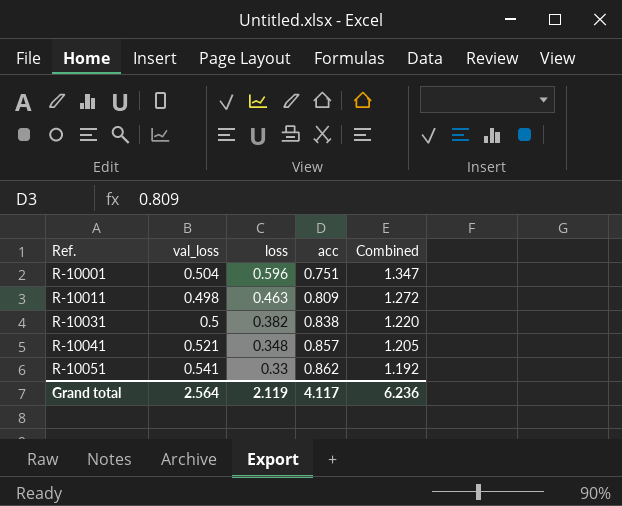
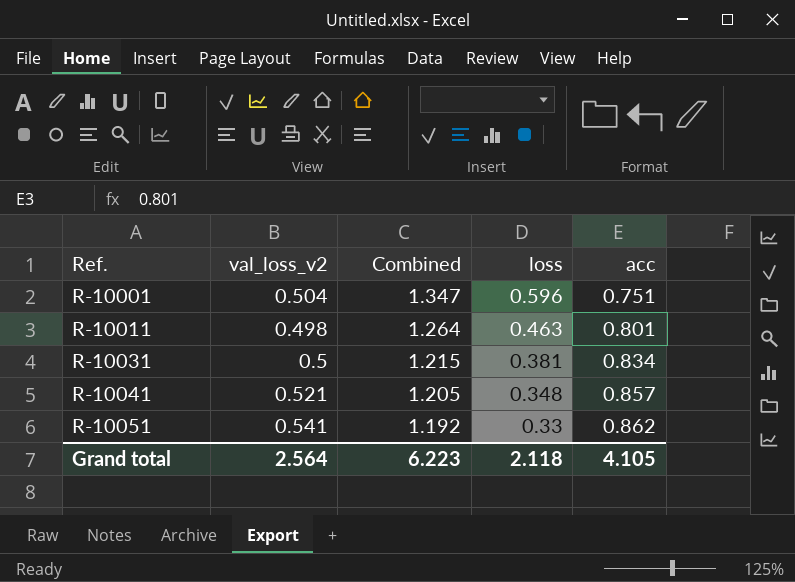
column name: val_loss -> val_loss_v2
column Combined | position: 5 -> 3
R-10011 | Combined: 1.272 -> 1.264
R-10011 | acc: 0.809 -> 0.801
R-10031 | Combined: 1.220 -> 1.215
R-10031 | loss: 0.382 -> 0.381
R-10031 | acc: 0.838 -> 0.834
Grand total | Combined: 6.236 -> 6.223
Grand total | loss: 2.119 -> 2.118
Grand total | acc: 4.117 -> 4.105

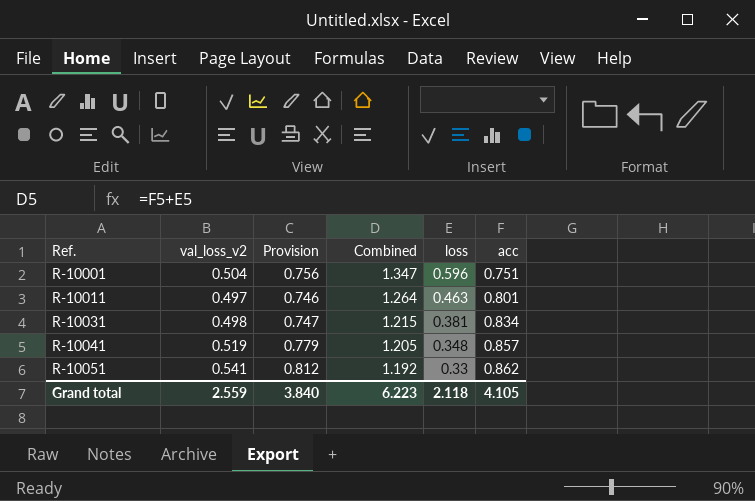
column Provision | formula: none -> [val_loss_v2] * 1.5
R-10011 | val_loss_v2: 0.498 -> 0.497
R-10031 | val_loss_v2: 0.5 -> 0.498
R-10041 | val_loss_v2: 0.521 -> 0.519
Grand total | val_loss_v2: 2.564 -> 2.559

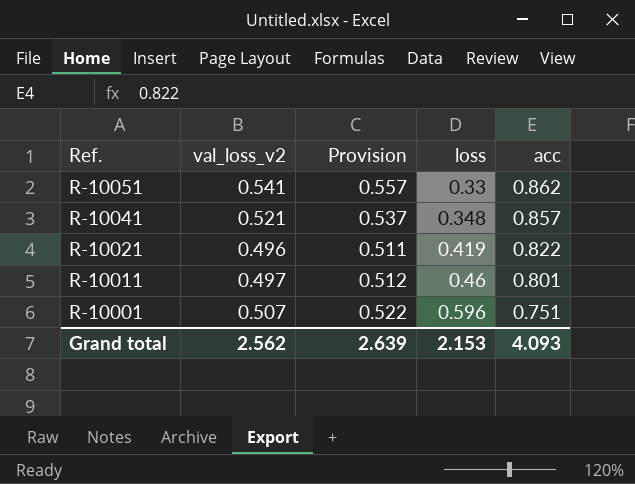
row order: Ref. ascending -> Ref. descending
column Combined | formula: [loss] + [acc] -> none
column Provision | formula: [val_loss_v2] * 1.5 -> [val_loss_v2] * 1.03
row R-10031: 0.498 | 0.747 | 1.215 | 0.381 | 0.834 -> none
R-10041 | val_loss_v2: 0.519 -> 0.521
row R-10021: none -> 0.496 | 0.511 | 0.419 | 0.822
R-10011 | loss: 0.463 -> 0.46
R-10001 | val_loss_v2: 0.504 -> 0.507
Grand total | val_loss_v2: 2.559 -> 2.562
Grand total | Provision: 3.840 -> 2.639
Grand total | loss: 2.118 -> 2.153
Grand total | acc: 4.105 -> 4.093

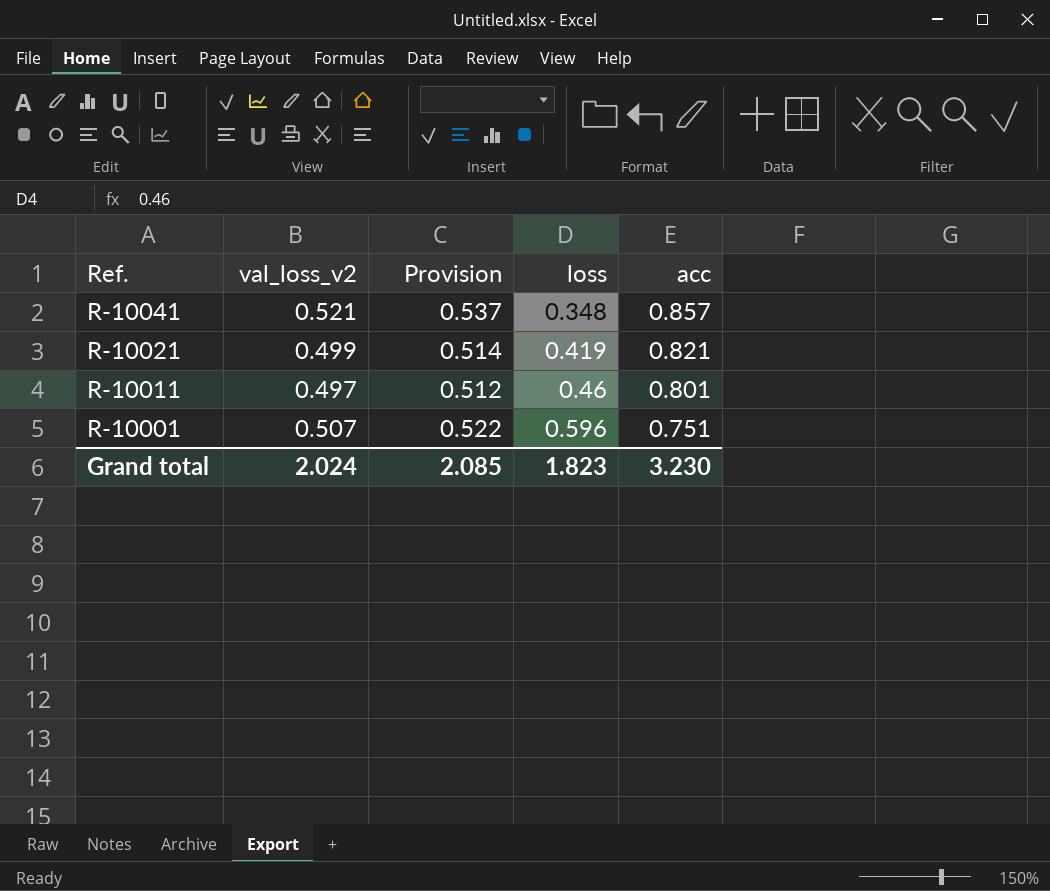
row R-10051: 0.541 | 0.557 | 0.33 | 0.862 -> none
R-10021 | val_loss_v2: 0.496 -> 0.499
R-10021 | Provision: 0.511 -> 0.514
R-10021 | acc: 0.822 -> 0.821
Grand total | val_loss_v2: 2.562 -> 2.024
Grand total | Provision: 2.639 -> 2.085
Grand total | loss: 2.153 -> 1.823
Grand total | acc: 4.093 -> 3.230

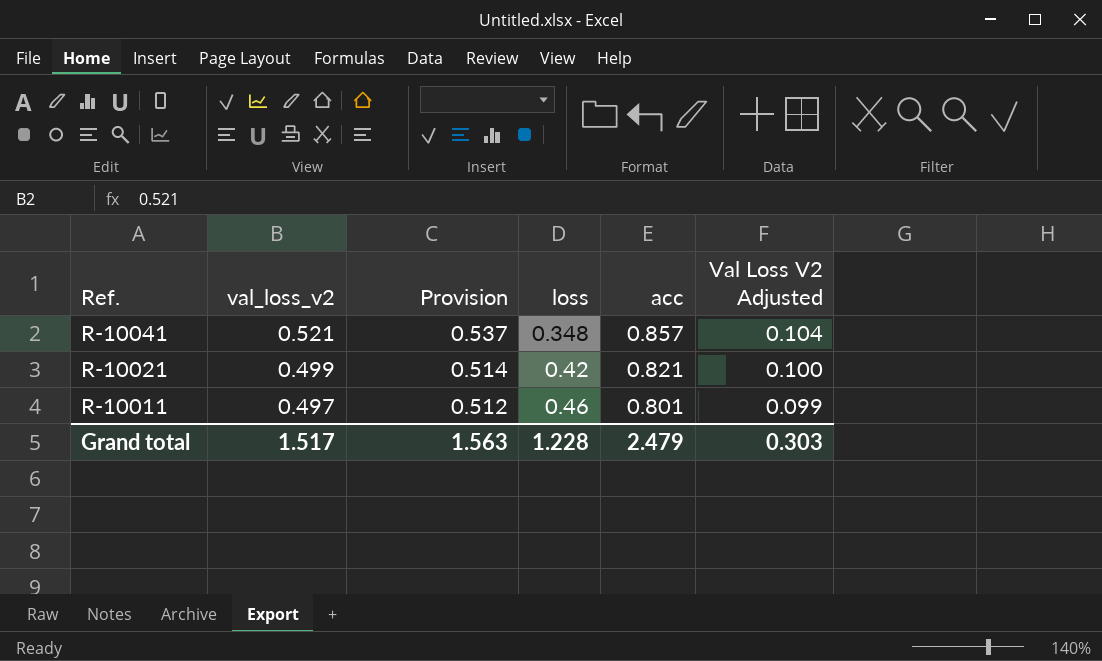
column Val Loss V2 Adjusted | formula: none -> [val_loss_v2] * 0.2
row R-10001: 0.507 | 0.522 | 0.596 | 0.751 -> none
R-10021 | loss: 0.419 -> 0.42
Grand total | val_loss_v2: 2.024 -> 1.517
Grand total | Provision: 2.085 -> 1.563
Grand total | loss: 1.823 -> 1.228
Grand total | acc: 3.230 -> 2.479

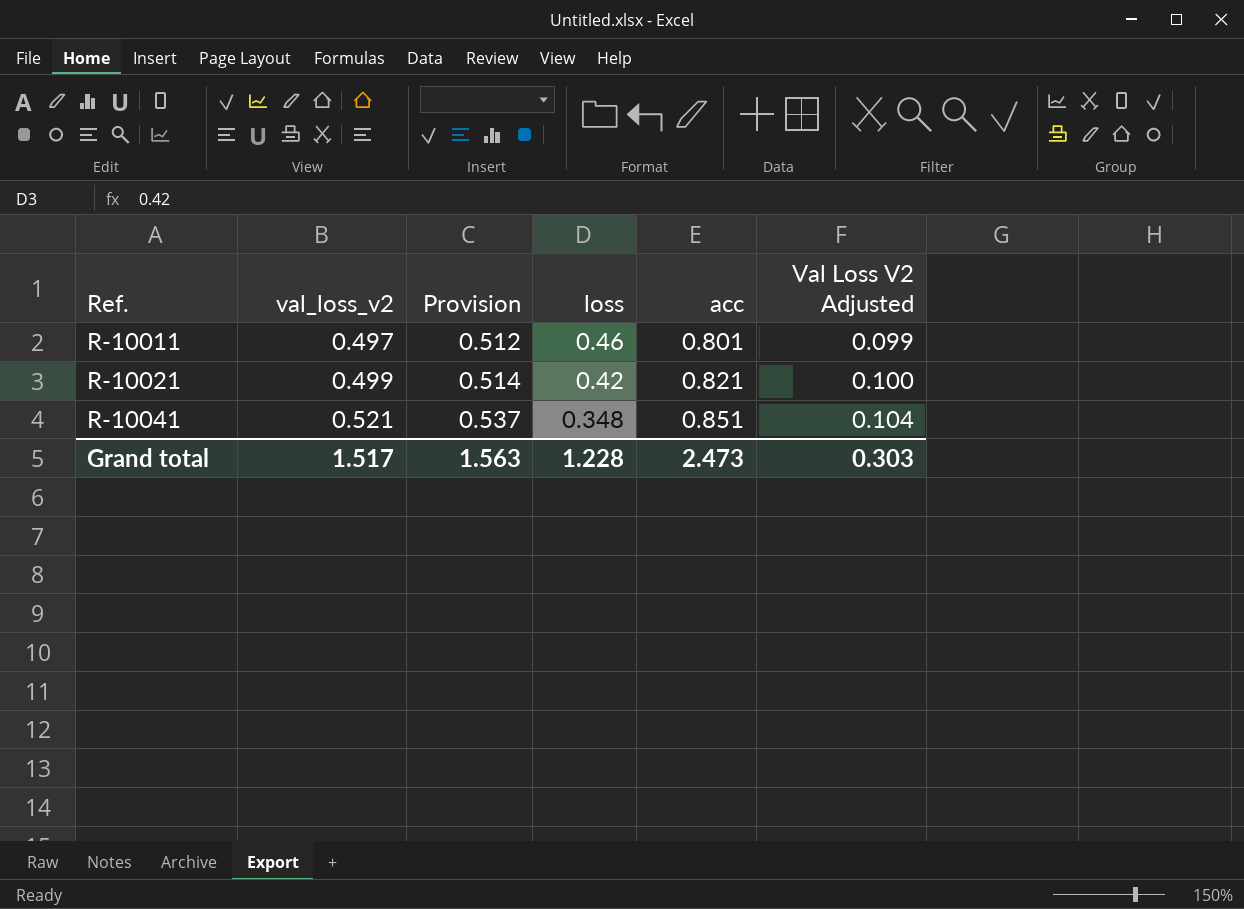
row order: Ref. descending -> Ref. ascending
R-10041 | acc: 0.857 -> 0.851
Grand total | acc: 2.479 -> 2.473

